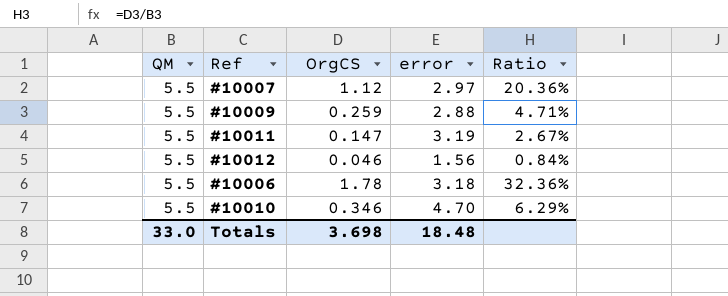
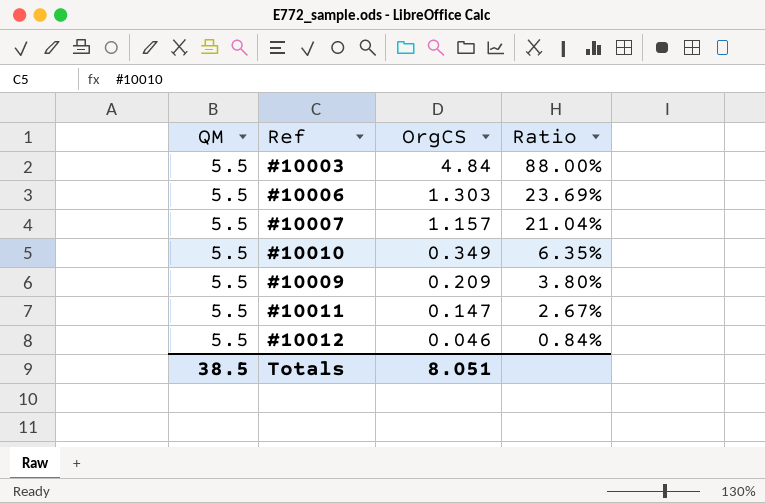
row order: none -> OrgCS descending
column error | position: 4 -> none
row #10003: none -> 5.5 | 4.84 | 88.00%
#10006 | OrgCS: 1.78 -> 1.303
#10006 | Ratio: 32.36% -> 23.69%
#10007 | OrgCS: 1.12 -> 1.157
#10007 | Ratio: 20.36% -> 21.04%
#10010 | OrgCS: 0.346 -> 0.349
#10010 | Ratio: 6.29% -> 6.35%
#10009 | OrgCS: 0.259 -> 0.209
#10009 | Ratio: 4.71% -> 3.80%
Totals | QM: 33.0 -> 38.5
Totals | OrgCS: 3.698 -> 8.051

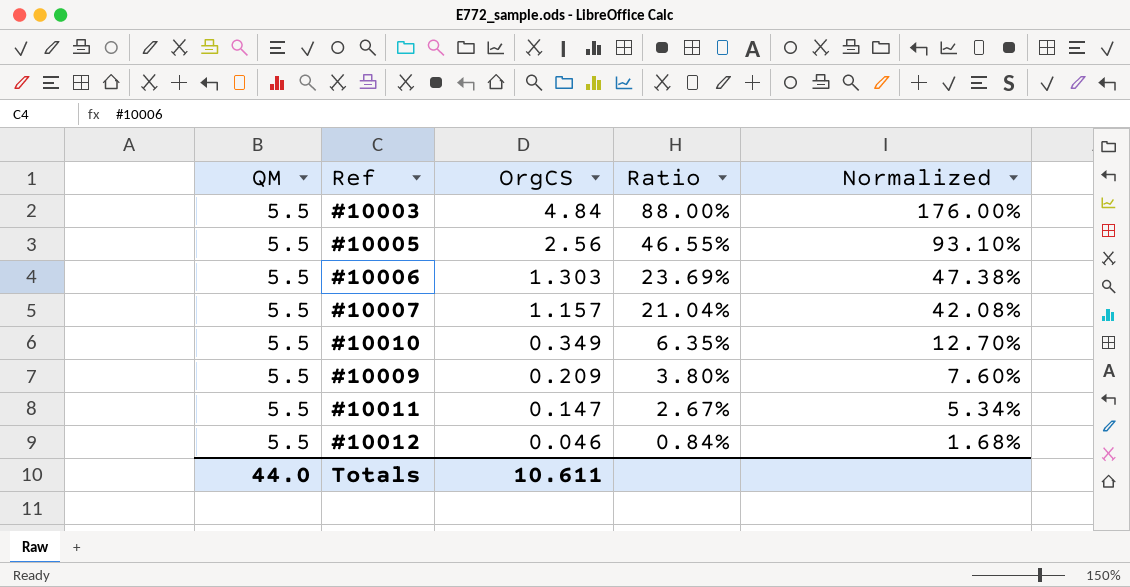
column Normalized | formula: none -> [Ratio] * 2
row #10005: none -> 5.5 | 2.56 | 46.55% | 93.10%
Totals | QM: 38.5 -> 44.0
Totals | OrgCS: 8.051 -> 10.611

